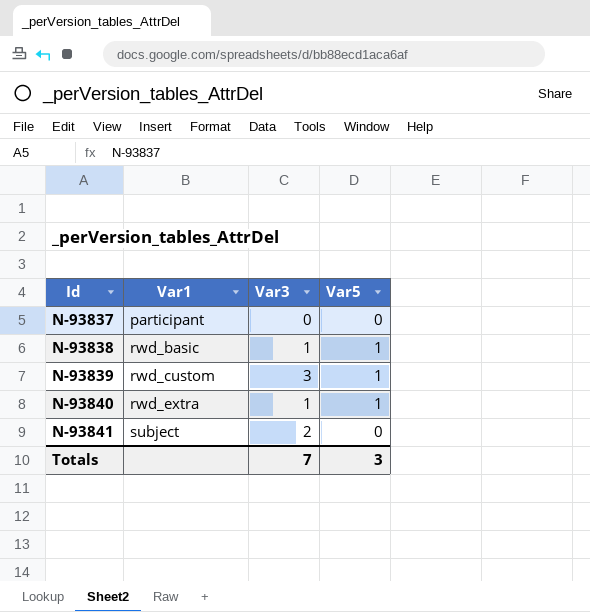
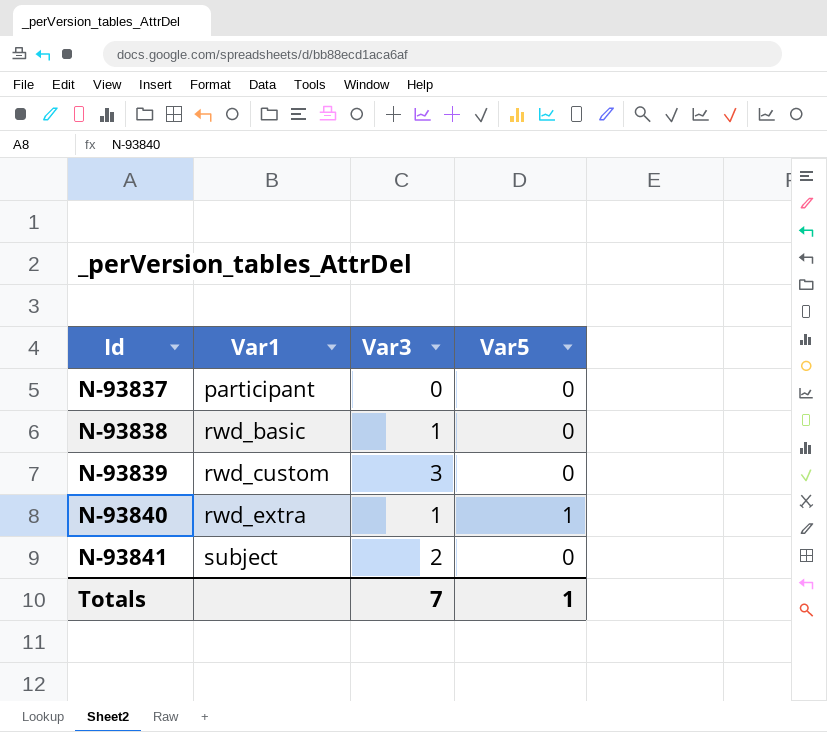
N-93838 | Var5: 1 -> 0
N-93839 | Var5: 1 -> 0
Totals | Var5: 3 -> 1

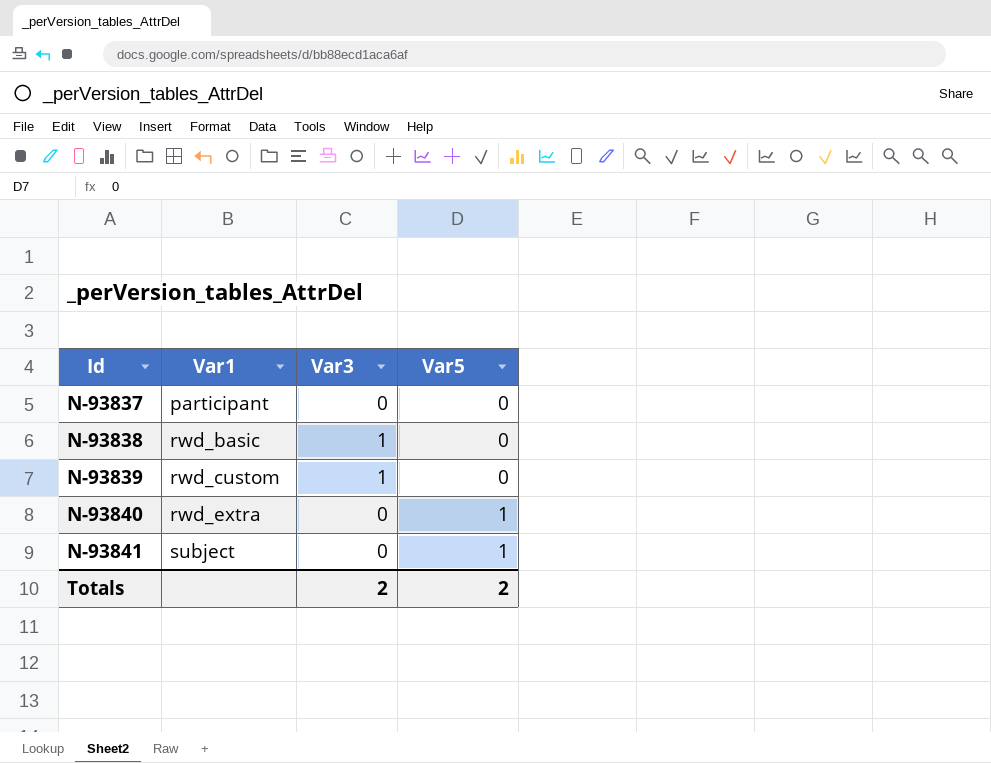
N-93839 | Var3: 3 -> 1
N-93840 | Var3: 1 -> 0
N-93841 | Var3: 2 -> 0
N-93841 | Var5: 0 -> 1
Totals | Var3: 7 -> 2
Totals | Var5: 1 -> 2

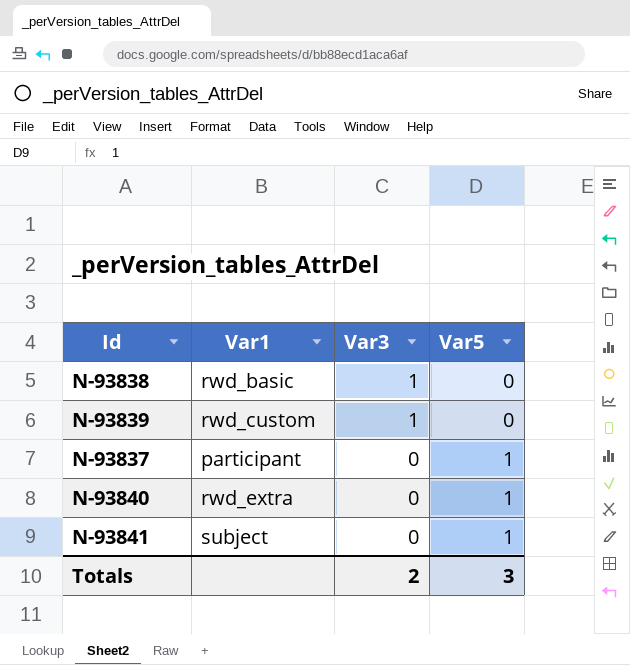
row order: Id ascending -> Var3 descending
N-93837 | Var5: 0 -> 1
Totals | Var5: 2 -> 3

